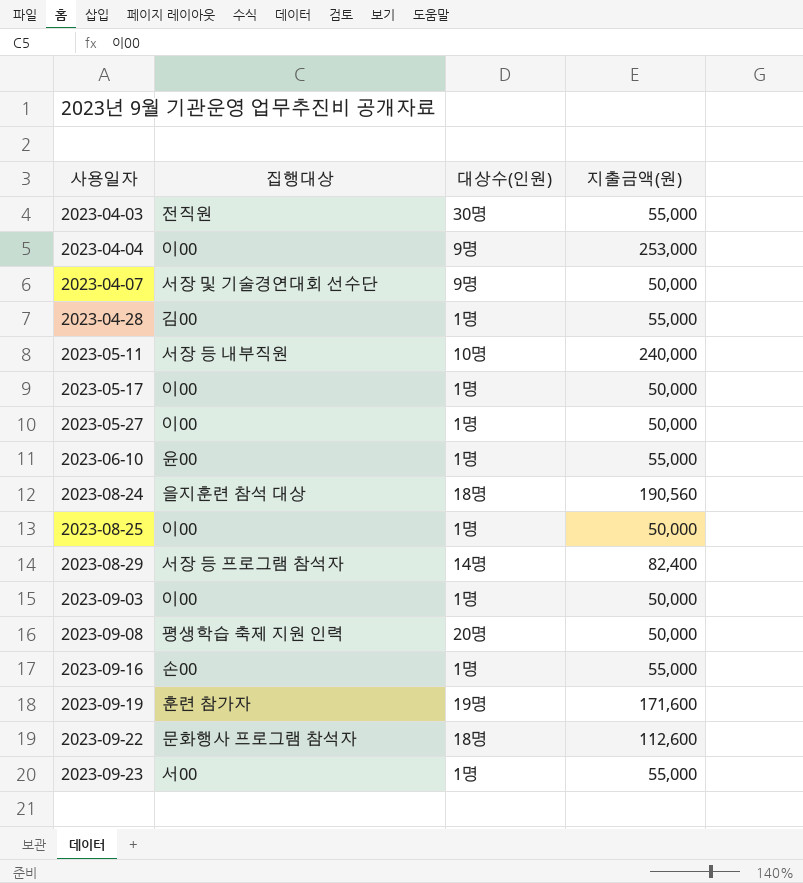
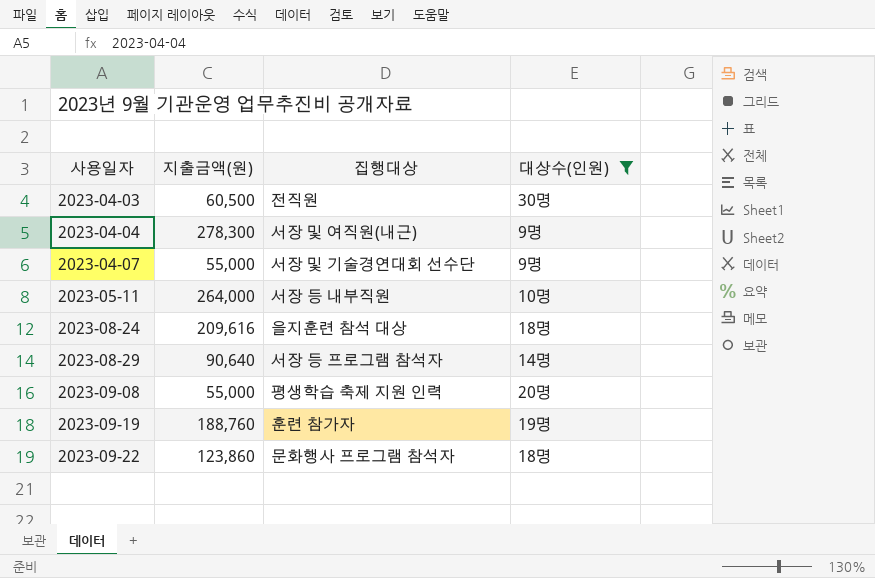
filter: none -> 대상수(인원) != 1명
column 지출금액(원) | position: 4 -> 2
2023-04-03 | 지출금액(원): 55,000 -> 60,500
2023-04-04 | 지출금액(원): 253,000 -> 278,300
2023-04-04 | 집행대상: 이00 -> 서장 및 여직원(내근)
2023-04-07 | 지출금액(원): 50,000 -> 55,000
2023-05-11 | 지출금액(원): 240,000 -> 264,000
2023-08-24 | 지출금액(원): 190,560 -> 209,616
2023-08-29 | 지출금액(원): 82,400 -> 90,640
2023-09-08 | 지출금액(원): 50,000 -> 55,000
2023-09-19 | 지출금액(원): 171,600 -> 188,760
2023-09-22 | 지출금액(원): 112,600 -> 123,860

